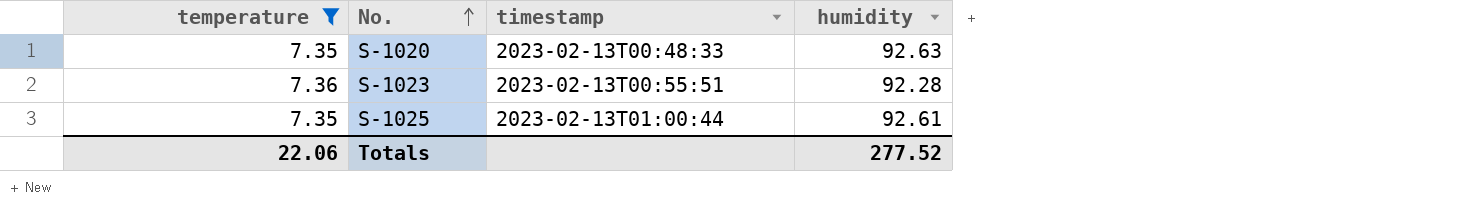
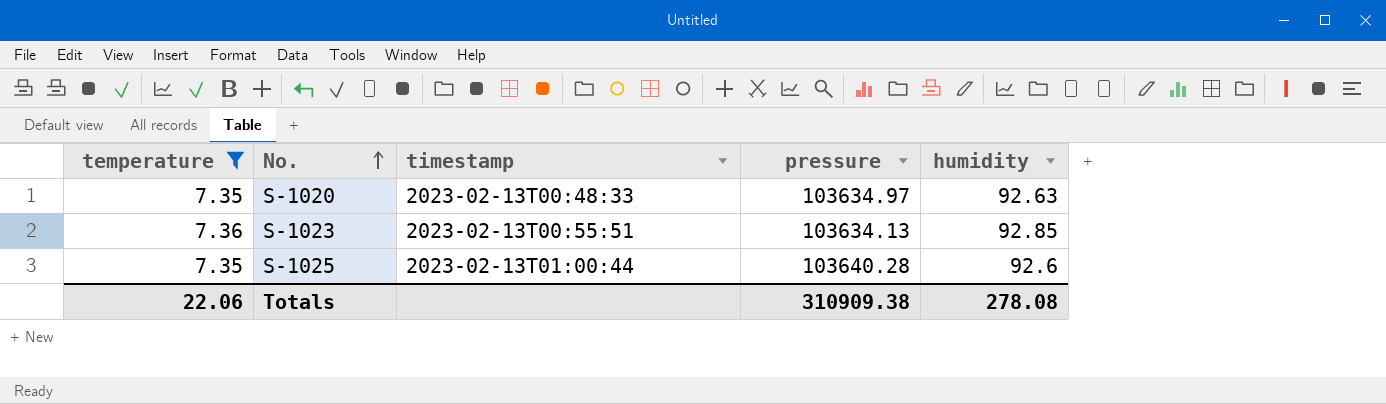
column pressure | position: none -> 4
S-1023 | humidity: 92.28 -> 92.85
S-1025 | humidity: 92.61 -> 92.6
Totals | humidity: 277.52 -> 278.08

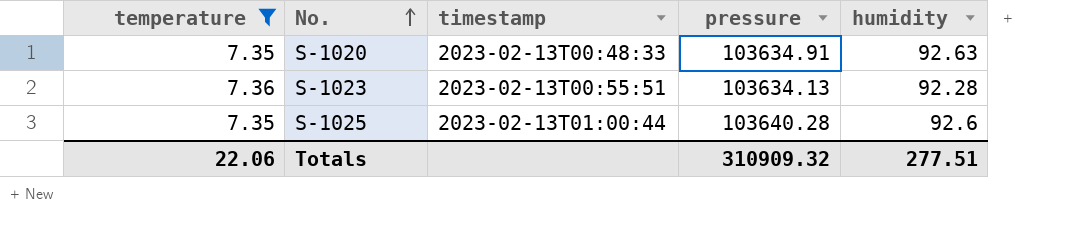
S-1020 | pressure: 103634.97 -> 103634.91
S-1023 | humidity: 92.85 -> 92.28
Totals | pressure: 310909.38 -> 310909.32
Totals | humidity: 278.08 -> 277.51

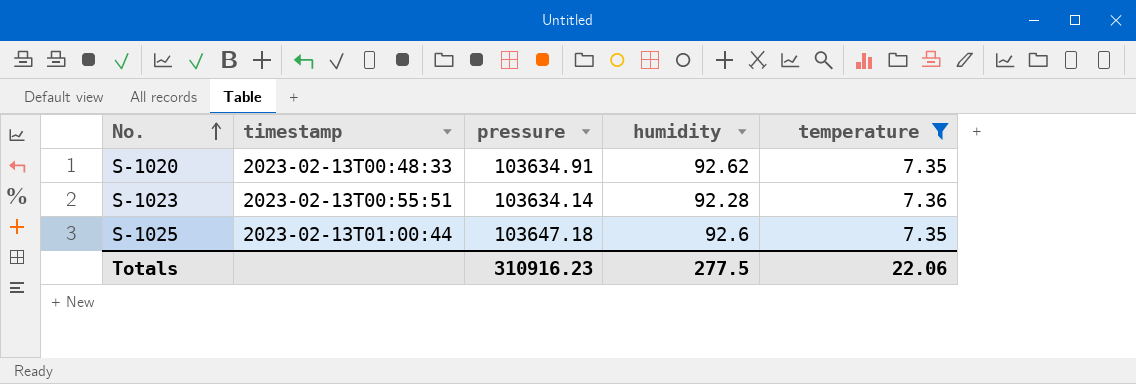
column temperature | position: 1 -> 5
S-1020 | humidity: 92.63 -> 92.62
S-1023 | pressure: 103634.13 -> 103634.14
S-1025 | pressure: 103640.28 -> 103647.18
Totals | pressure: 310909.32 -> 310916.23
Totals | humidity: 277.51 -> 277.5

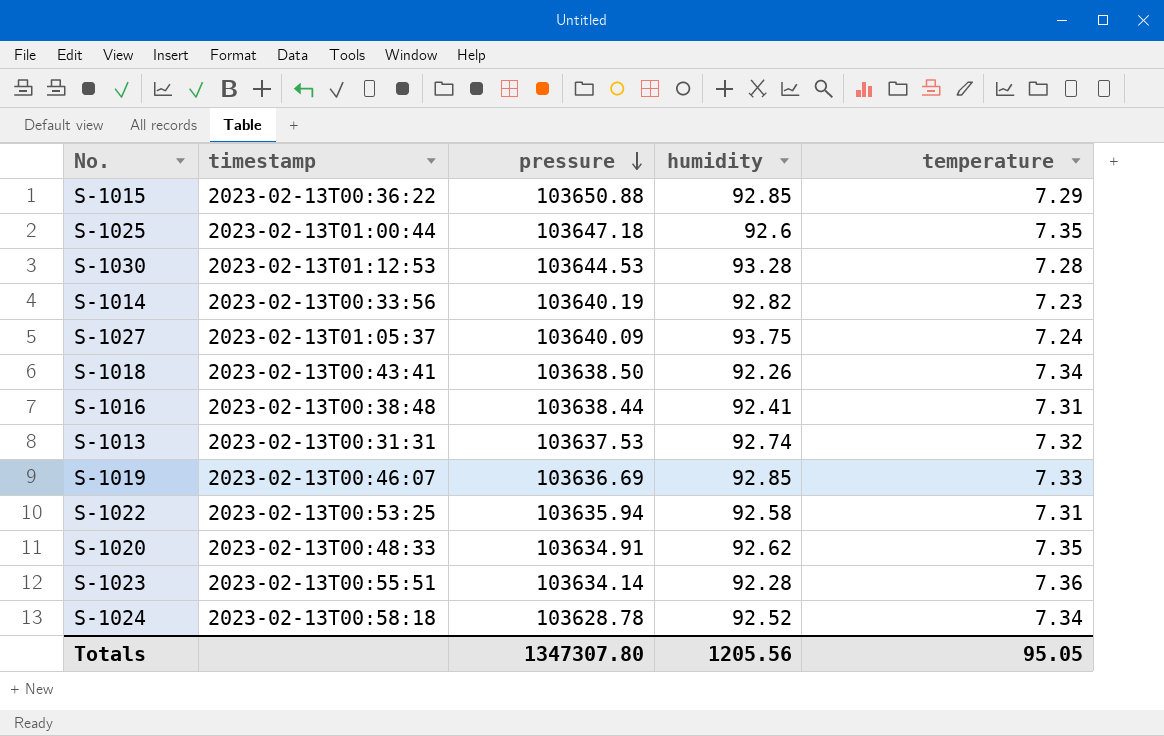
filter: temperature >= 7.35 -> none
row order: No. ascending -> pressure descending
Totals | pressure: 310916.23 -> 1347307.80
Totals | humidity: 277.5 -> 1205.56
Totals | temperature: 22.06 -> 95.05

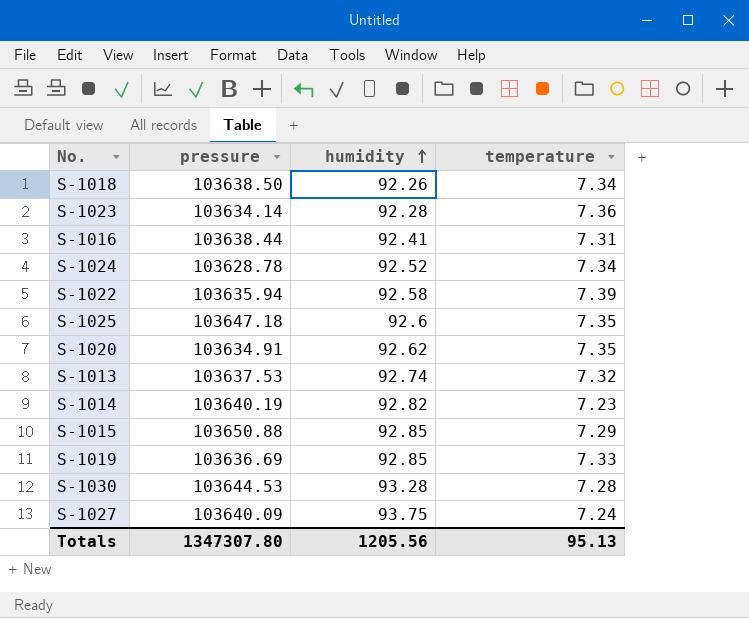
row order: pressure descending -> humidity ascending
column timestamp | position: 2 -> none
S-1022 | temperature: 7.31 -> 7.39
Totals | temperature: 95.05 -> 95.13

